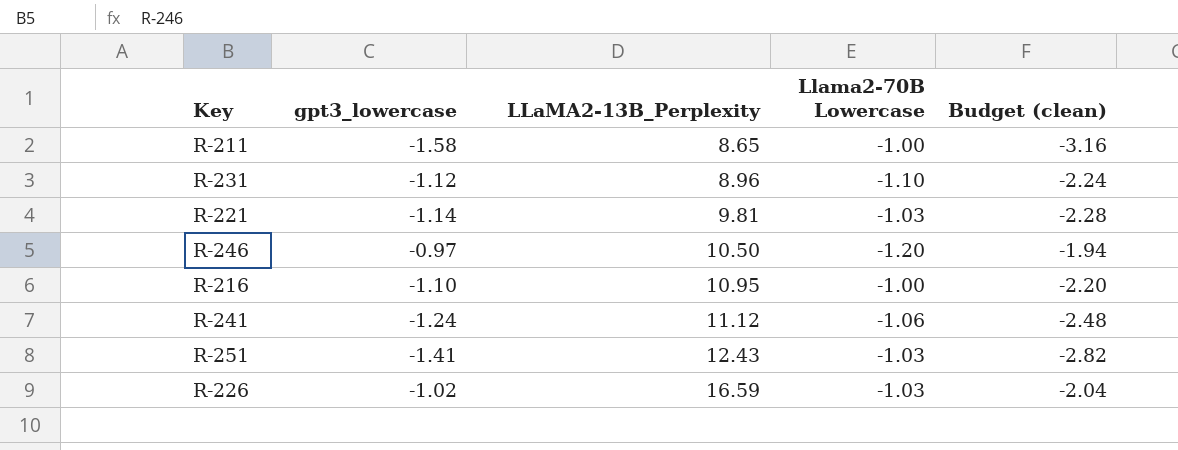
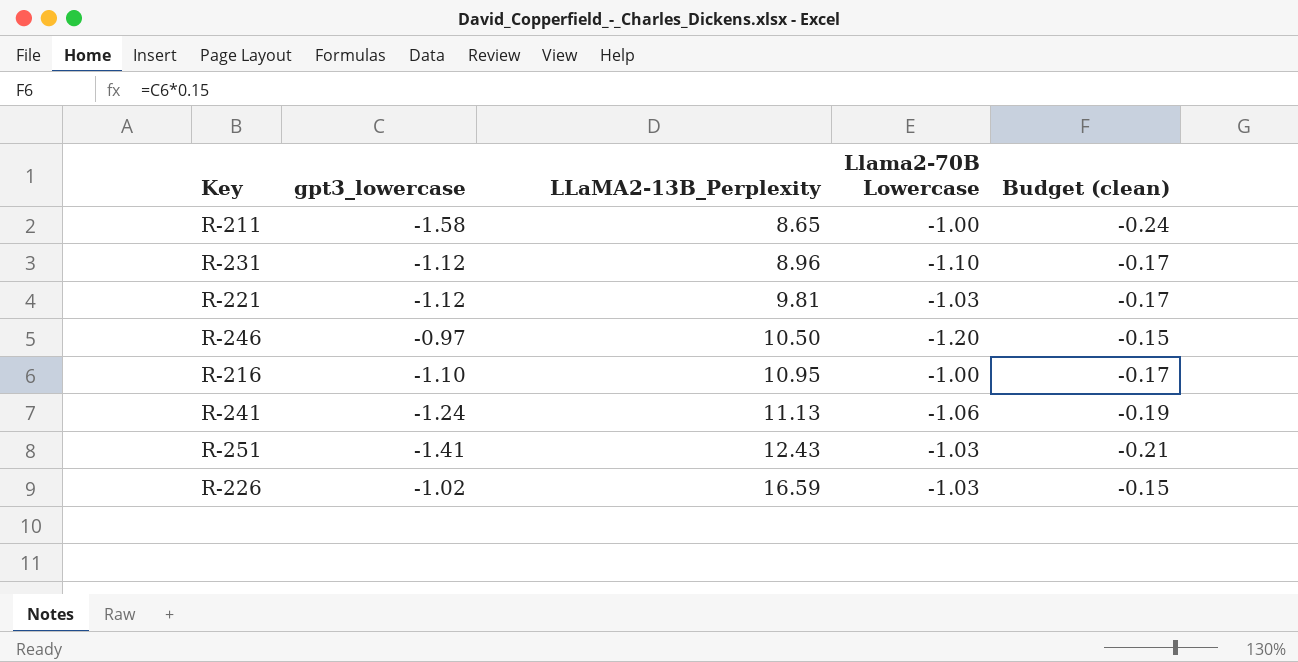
column Budget (clean) | formula: [gpt3_lowercase] * 2 -> [gpt3_lowercase] * 0.15
R-221 | gpt3_lowercase: -1.14 -> -1.12
R-241 | LLaMA2-13B_Perplexity: 11.12 -> 11.13

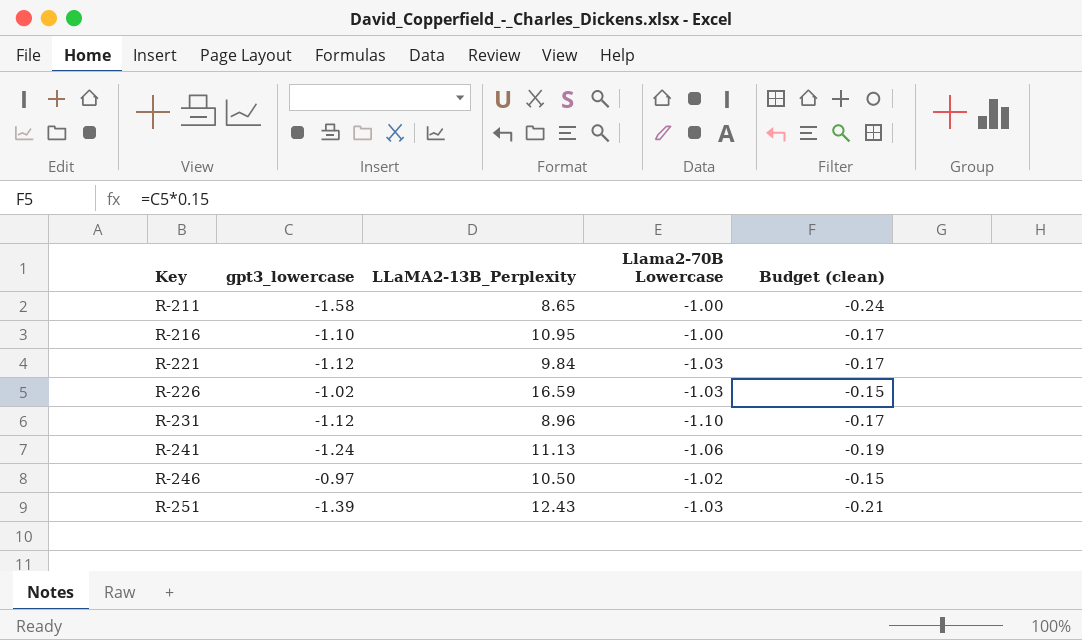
row order: LLaMA2-13B_Perplexity ascending -> Key ascending
R-221 | LLaMA2-13B_Perplexity: 9.81 -> 9.84
R-246 | Llama2-70B Lowercase: -1.20 -> -1.02
R-251 | gpt3_lowercase: -1.41 -> -1.39

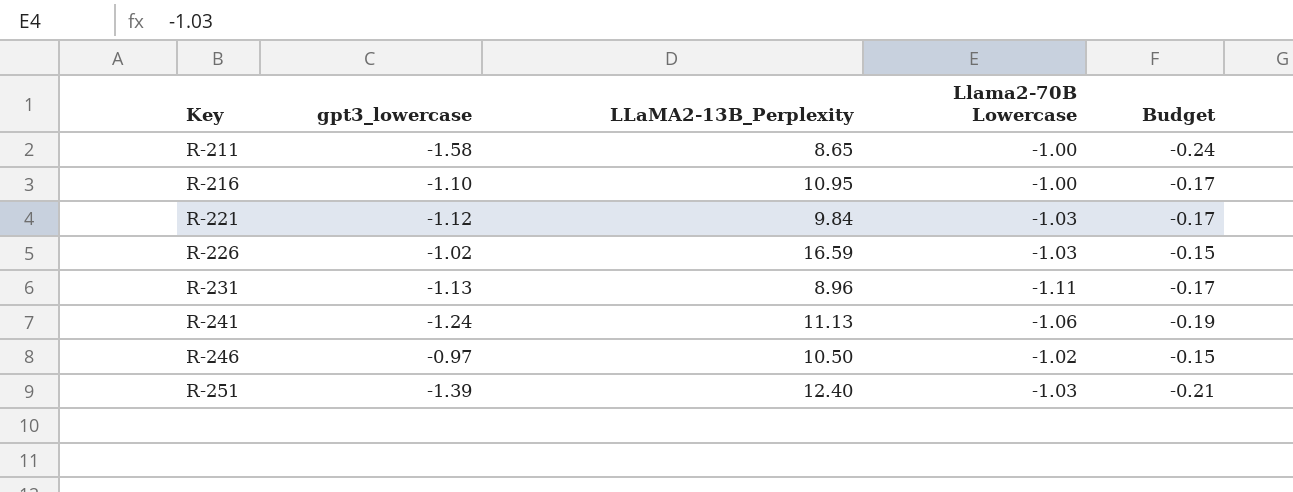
column name: Budget (clean) -> Budget
R-231 | gpt3_lowercase: -1.12 -> -1.13
R-231 | Llama2-70B Lowercase: -1.10 -> -1.11
R-251 | LLaMA2-13B_Perplexity: 12.43 -> 12.40

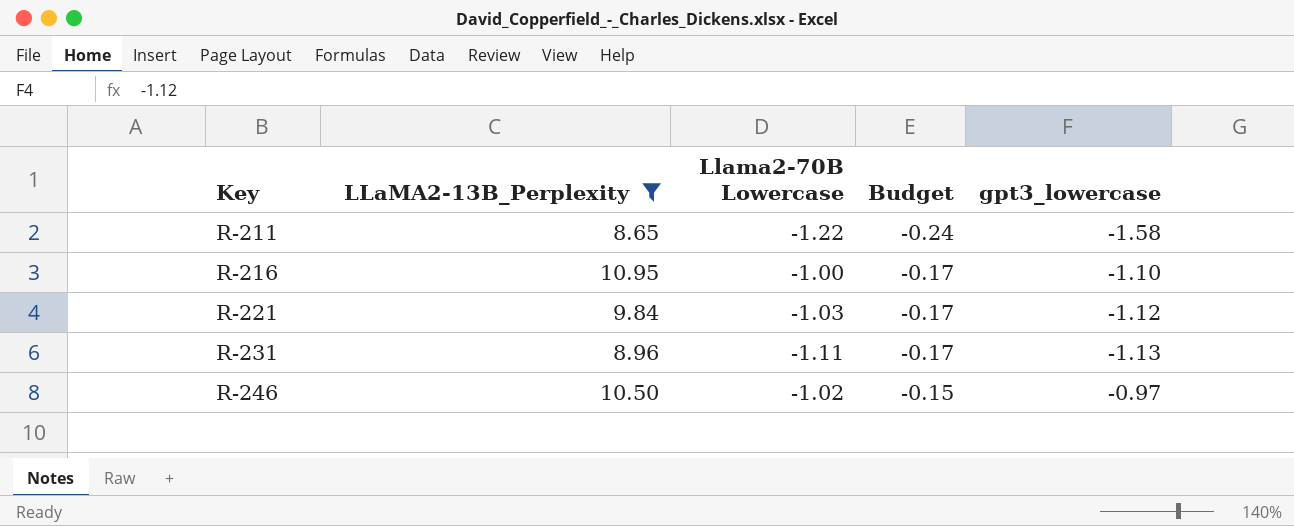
filter: none -> LLaMA2-13B_Perplexity <= 10.95
column gpt3_lowercase | position: 2 -> 5
R-211 | Llama2-70B Lowercase: -1.00 -> -1.22

